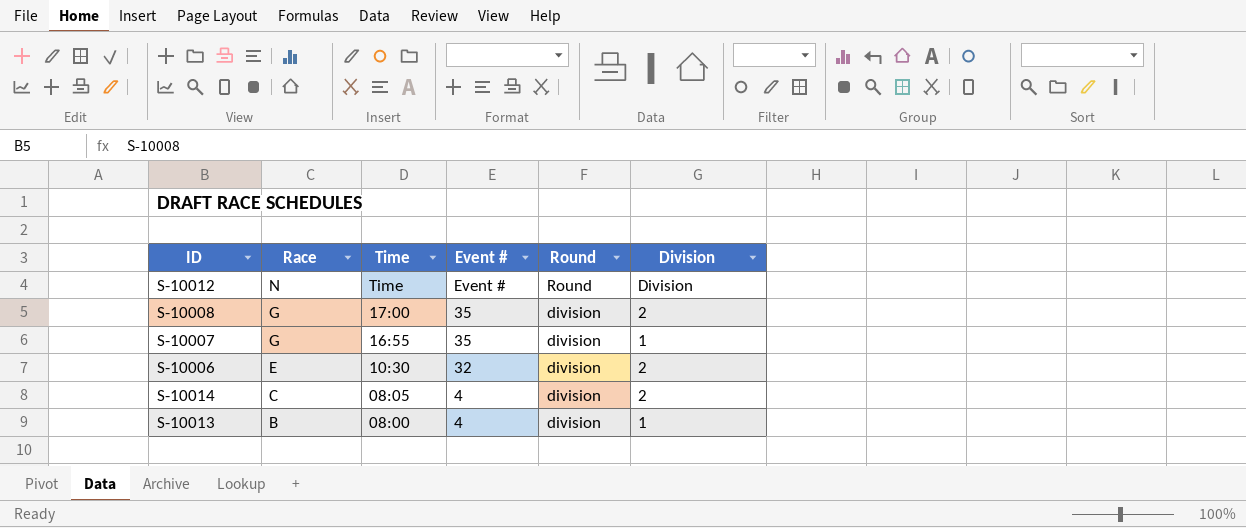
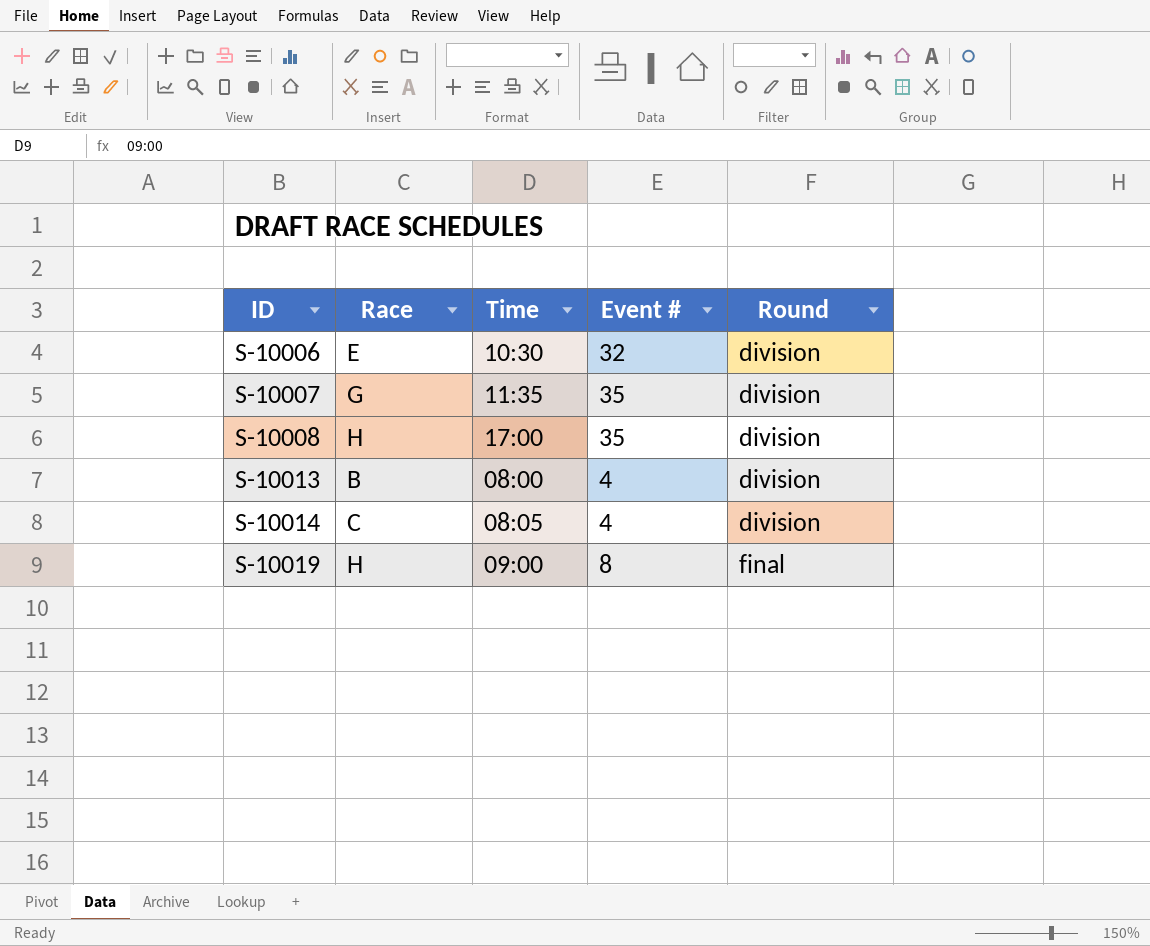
row order: Race descending -> ID ascending
column Division | position: 6 -> none
row S-10012: N | Time | Event # | Round | Division -> none
S-10007 | Time: 16:55 -> 11:35
S-10008 | Race: G -> H
row S-10019: none -> H | 09:00 | 8 | final

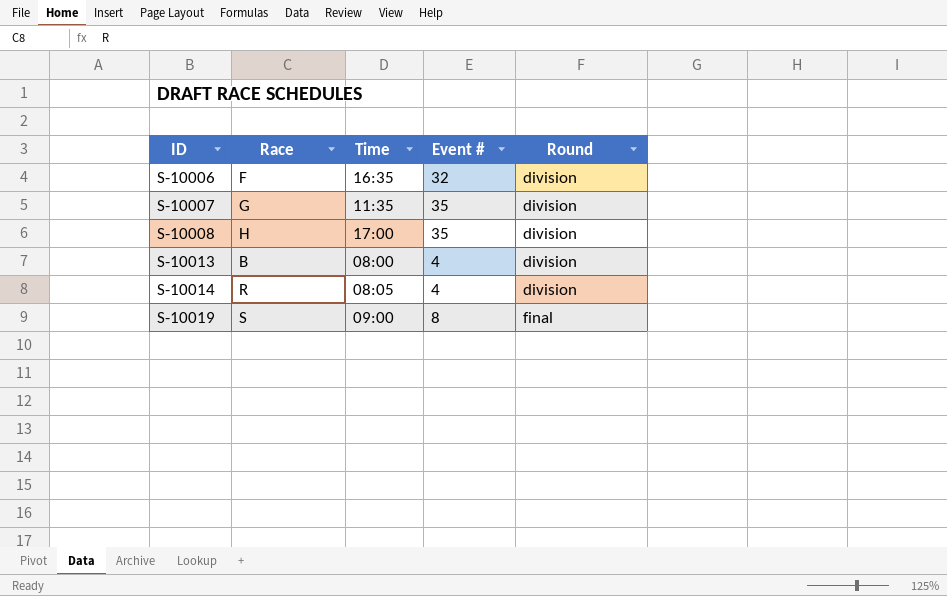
S-10006 | Race: E -> F
S-10006 | Time: 10:30 -> 16:35
S-10014 | Race: C -> R
S-10019 | Race: H -> S

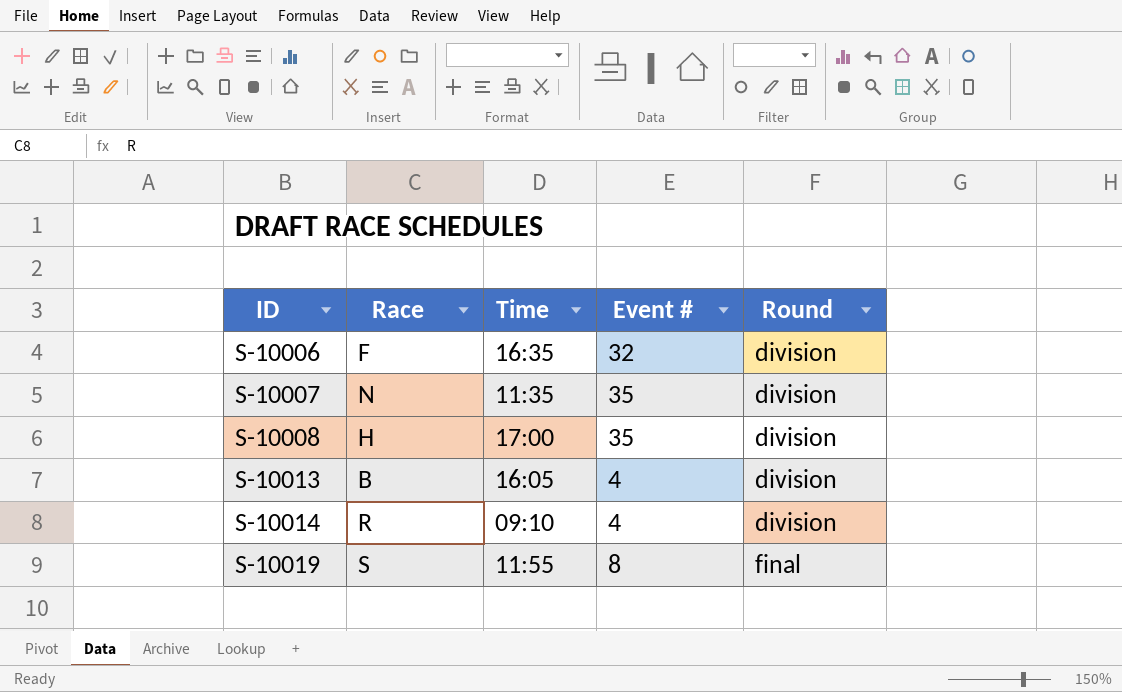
S-10007 | Race: G -> N
S-10013 | Time: 08:00 -> 16:05
S-10014 | Time: 08:05 -> 09:10
S-10019 | Time: 09:00 -> 11:55

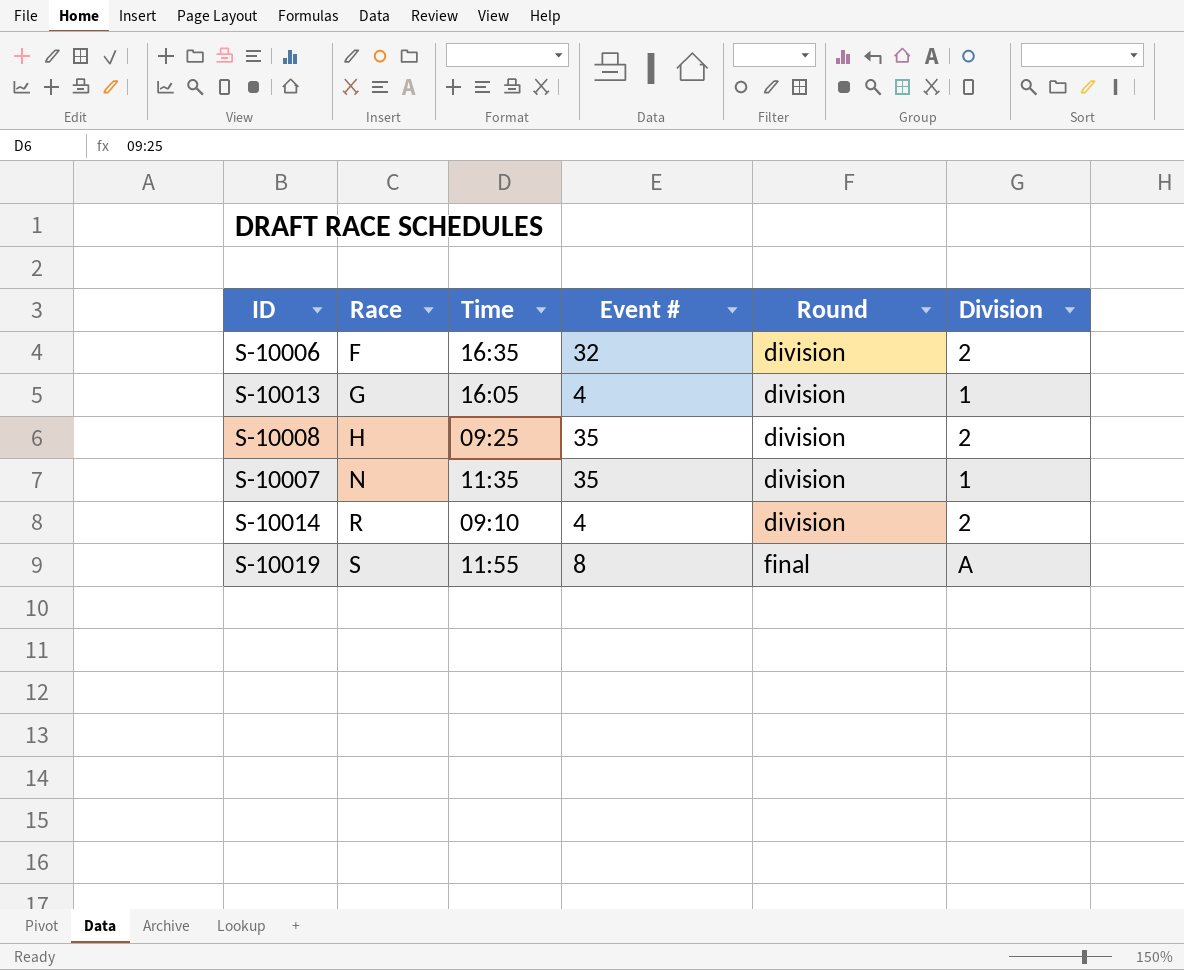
row order: ID ascending -> Race ascending
column Division | position: none -> 6
S-10013 | Race: B -> G
S-10008 | Time: 17:00 -> 09:25

